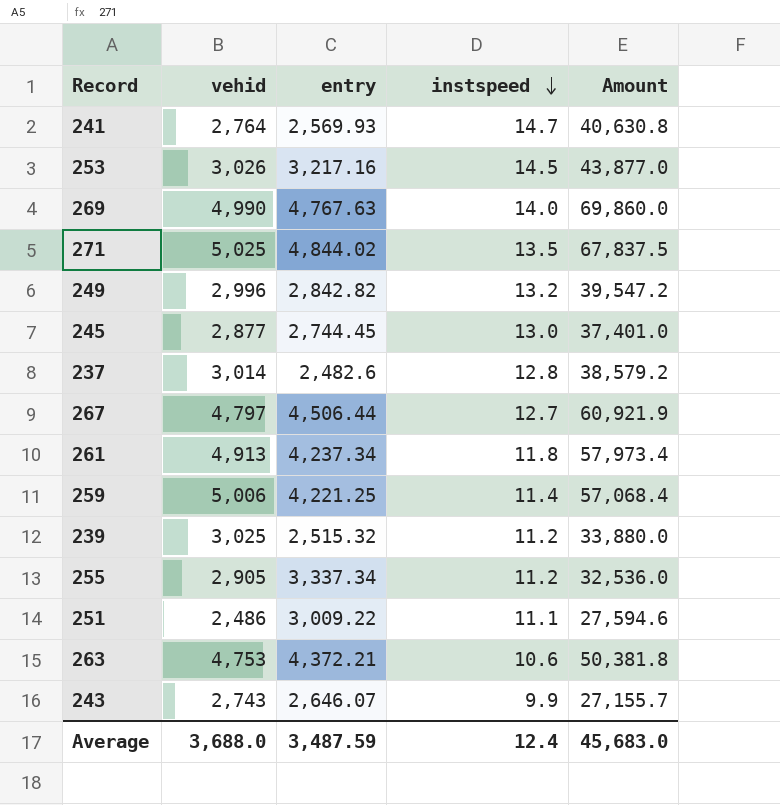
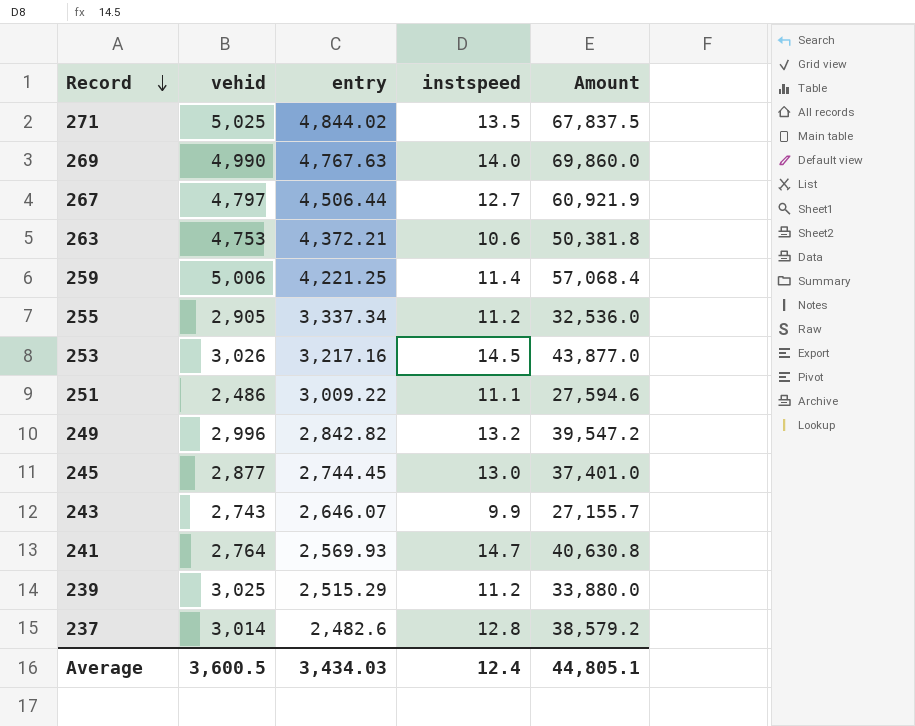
row order: instspeed descending -> Record descending
row 261: 4,913 | 4,237.34 | 11.8 | 57,973.4 -> none
239 | entry: 2,515.32 -> 2,515.29
Average | vehid: 3,688.0 -> 3,600.5
Average | entry: 3,487.59 -> 3,434.03
Average | Amount: 45,683.0 -> 44,805.1

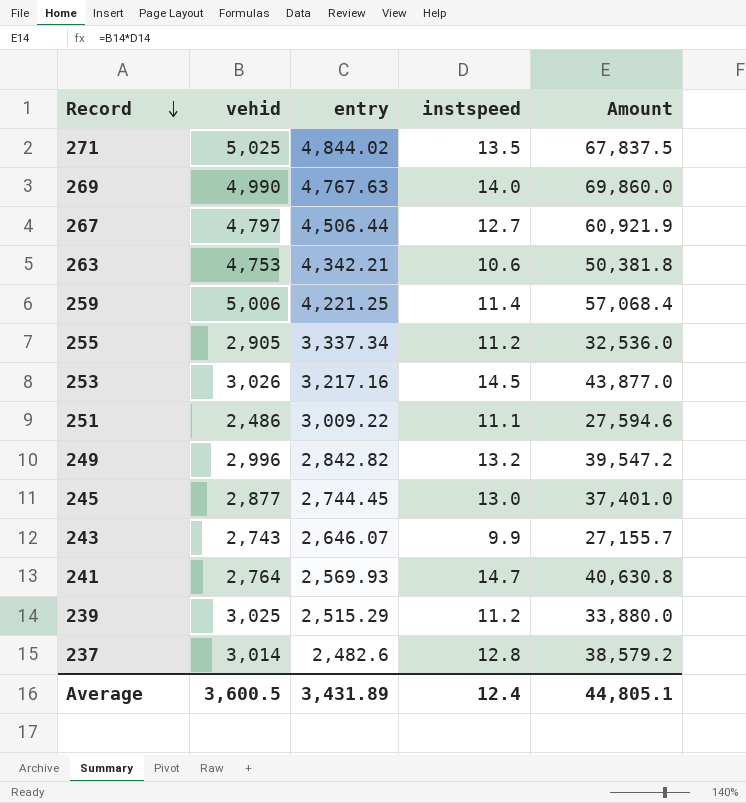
263 | entry: 4,372.21 -> 4,342.21
Average | entry: 3,434.03 -> 3,431.89

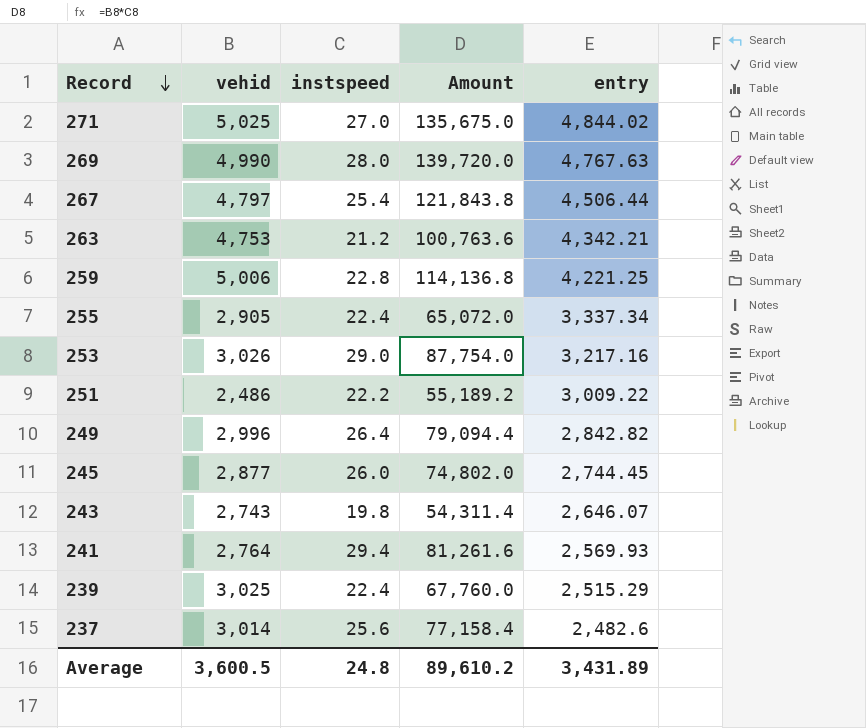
column entry | position: 3 -> 5
271 | instspeed: 13.5 -> 27.0
271 | Amount: 67,837.5 -> 135,675.0
269 | instspeed: 14.0 -> 28.0
269 | Amount: 69,860.0 -> 139,720.0
267 | instspeed: 12.7 -> 25.4
267 | Amount: 60,921.9 -> 121,843.8
263 | instspeed: 10.6 -> 21.2
263 | Amount: 50,381.8 -> 100,763.6
259 | instspeed: 11.4 -> 22.8
259 | Amount: 57,068.4 -> 114,136.8
255 | instspeed: 11.2 -> 22.4
255 | Amount: 32,536.0 -> 65,072.0
253 | instspeed: 14.5 -> 29.0
253 | Amount: 43,877.0 -> 87,754.0
251 | instspeed: 11.1 -> 22.2
251 | Amount: 27,594.6 -> 55,189.2
249 | instspeed: 13.2 -> 26.4
249 | Amount: 39,547.2 -> 79,094.4
245 | instspeed: 13.0 -> 26.0
245 | Amount: 37,401.0 -> 74,802.0
243 | instspeed: 9.9 -> 19.8
243 | Amount: 27,155.7 -> 54,311.4
241 | instspeed: 14.7 -> 29.4
241 | Amount: 40,630.8 -> 81,261.6
239 | instspeed: 11.2 -> 22.4
239 | Amount: 33,880.0 -> 67,760.0
237 | instspeed: 12.8 -> 25.6
237 | Amount: 38,579.2 -> 77,158.4
Average | instspeed: 12.4 -> 24.8
Average | Amount: 44,805.1 -> 89,610.2

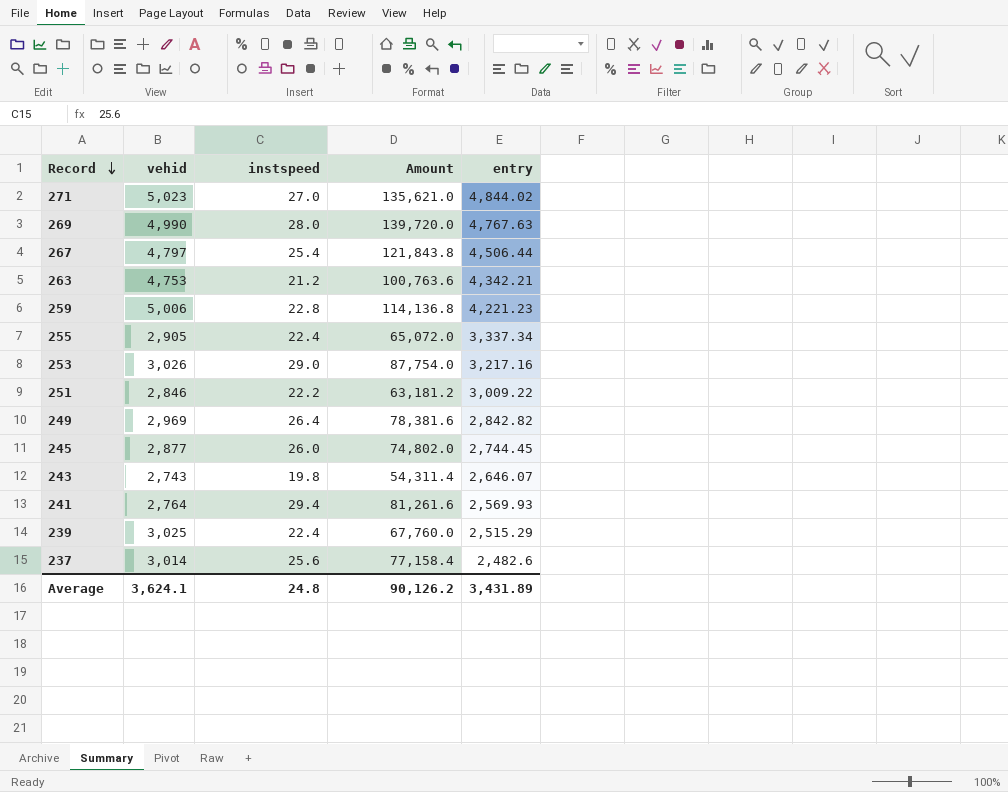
271 | vehid: 5,025 -> 5,023
271 | Amount: 135,675.0 -> 135,621.0
259 | entry: 4,221.25 -> 4,221.23
251 | vehid: 2,486 -> 2,846
251 | Amount: 55,189.2 -> 63,181.2
249 | vehid: 2,996 -> 2,969
249 | Amount: 79,094.4 -> 78,381.6
Average | vehid: 3,600.5 -> 3,624.1
Average | Amount: 89,610.2 -> 90,126.2

